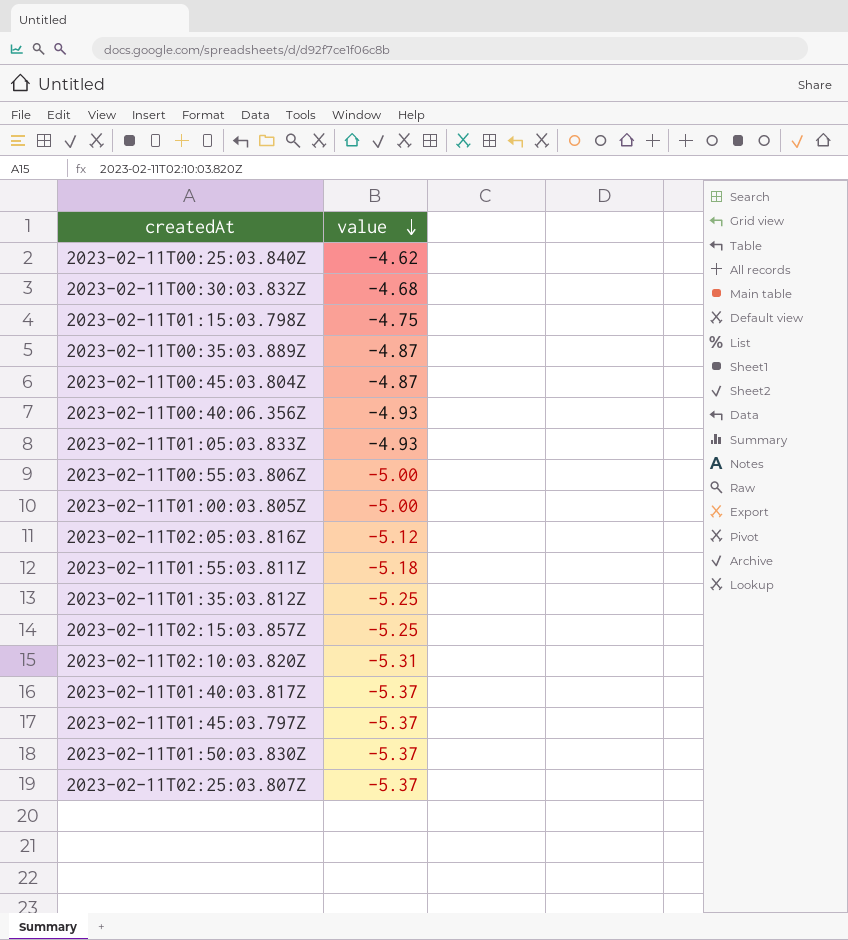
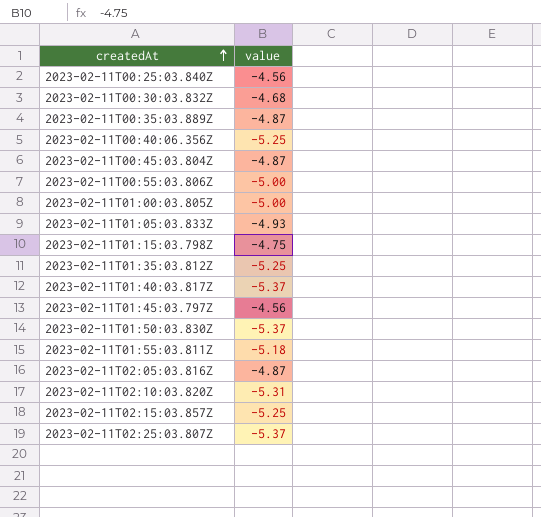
row order: value descending -> createdAt ascending
2023-02-11T00:25:03.840Z | value: -4.62 -> -4.56
2023-02-11T00:40:06.356Z | value: -4.93 -> -5.25
2023-02-11T01:45:03.797Z | value: -5.37 -> -4.56
2023-02-11T02:05:03.816Z | value: -5.12 -> -4.87

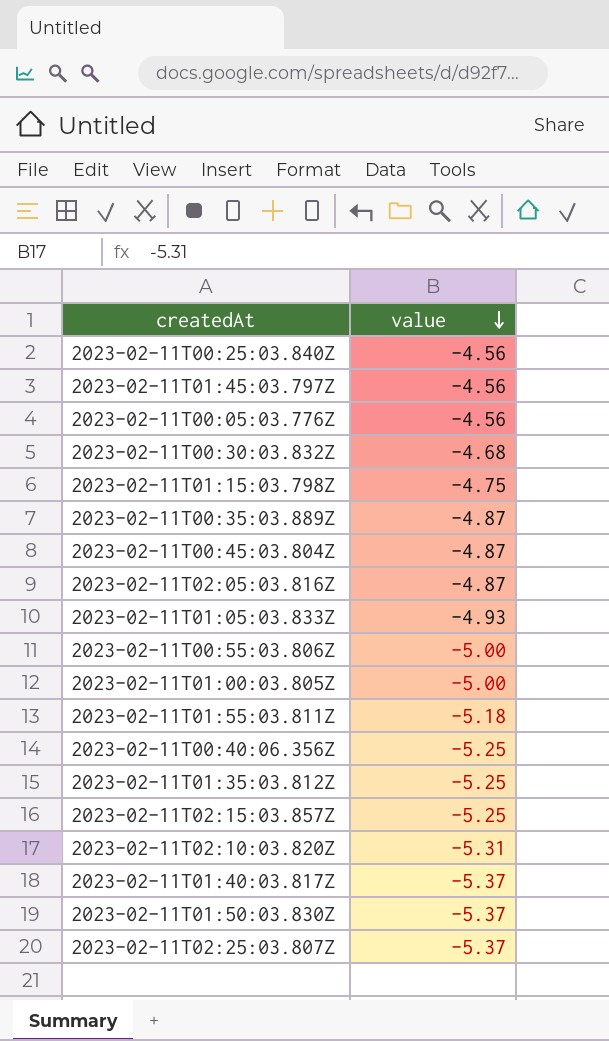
row order: createdAt ascending -> value descending
row 2023-02-11T00:05:03.776Z: none -> -4.56

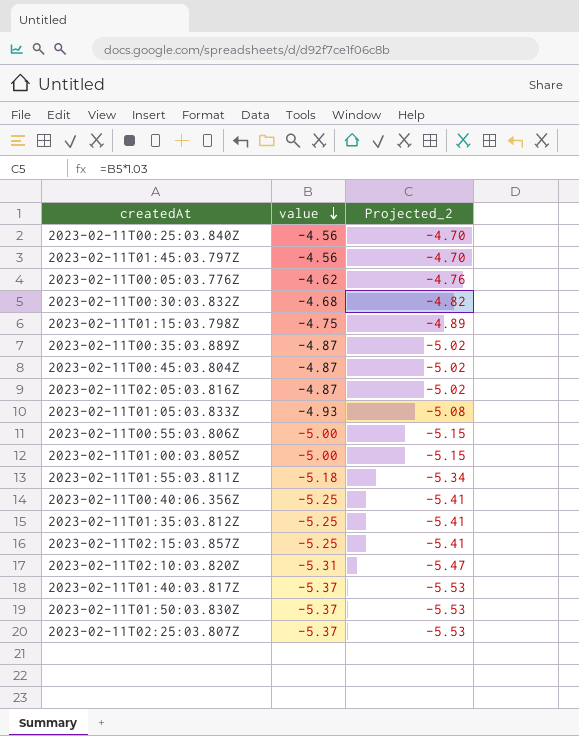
column Projected_2 | formula: none -> [value] * 1.03
2023-02-11T00:05:03.776Z | value: -4.56 -> -4.62

